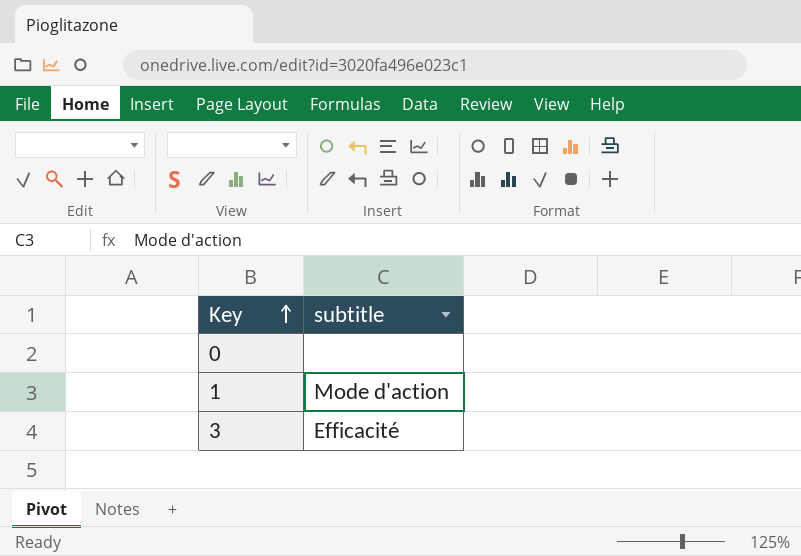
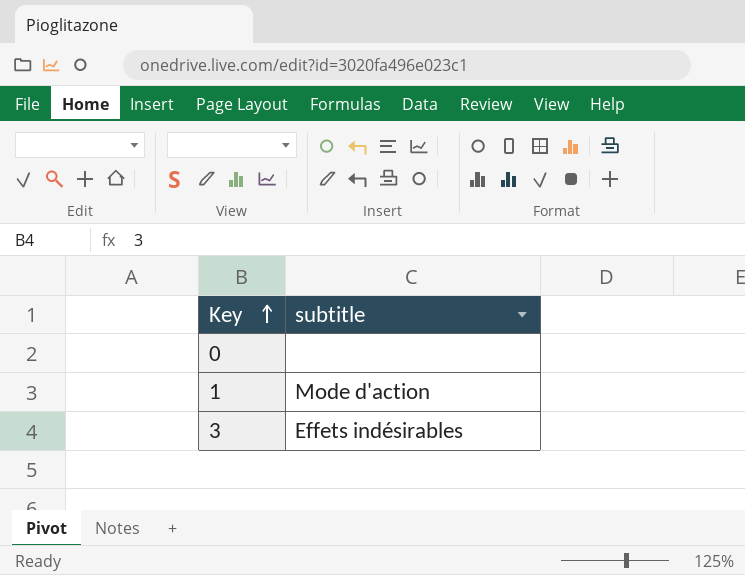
3 | subtitle: Efficacité -> Effets indésirables

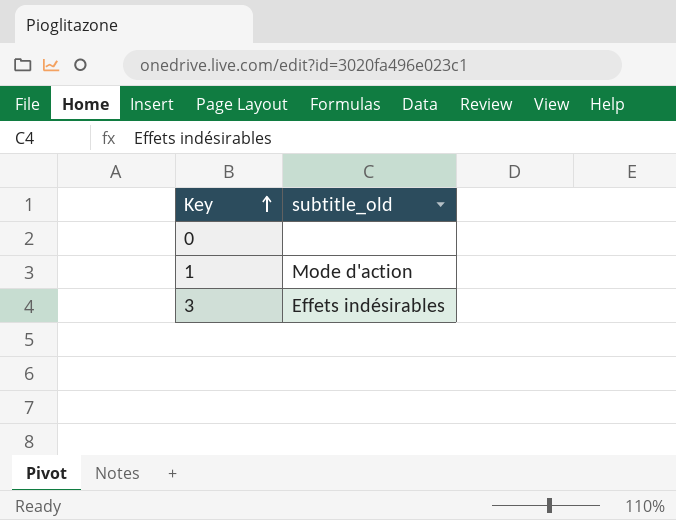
column name: subtitle -> subtitle_old

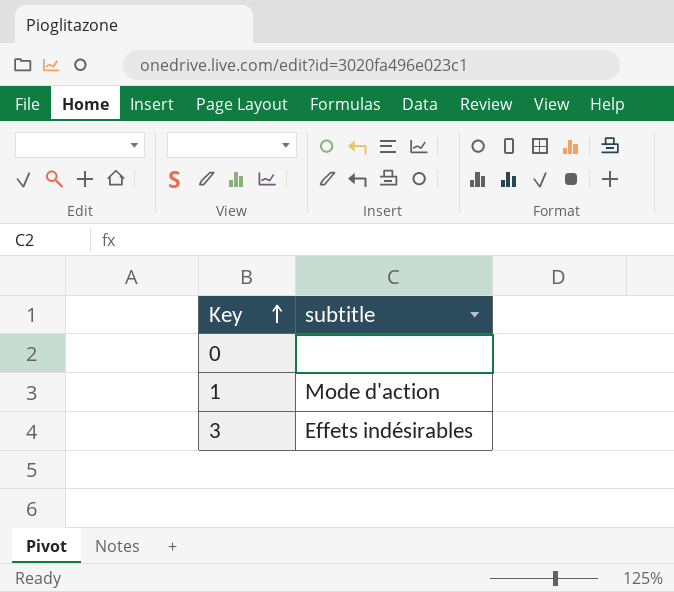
column name: subtitle_old -> subtitle

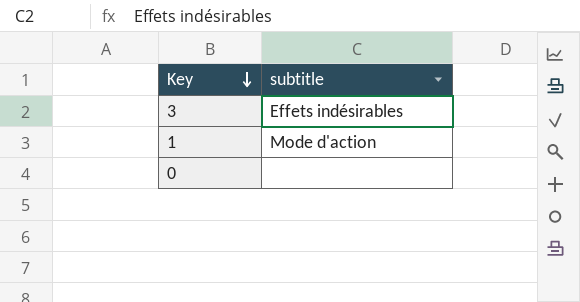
row order: Key ascending -> Key descending

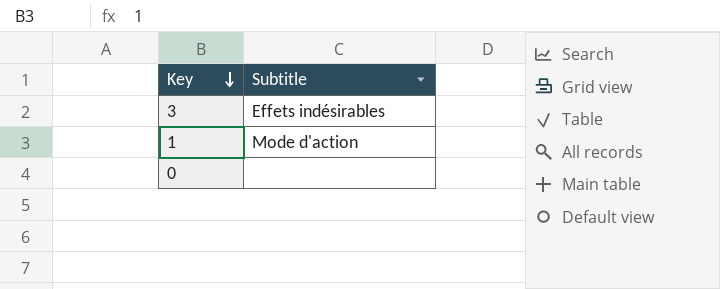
column name: subtitle -> Subtitle

